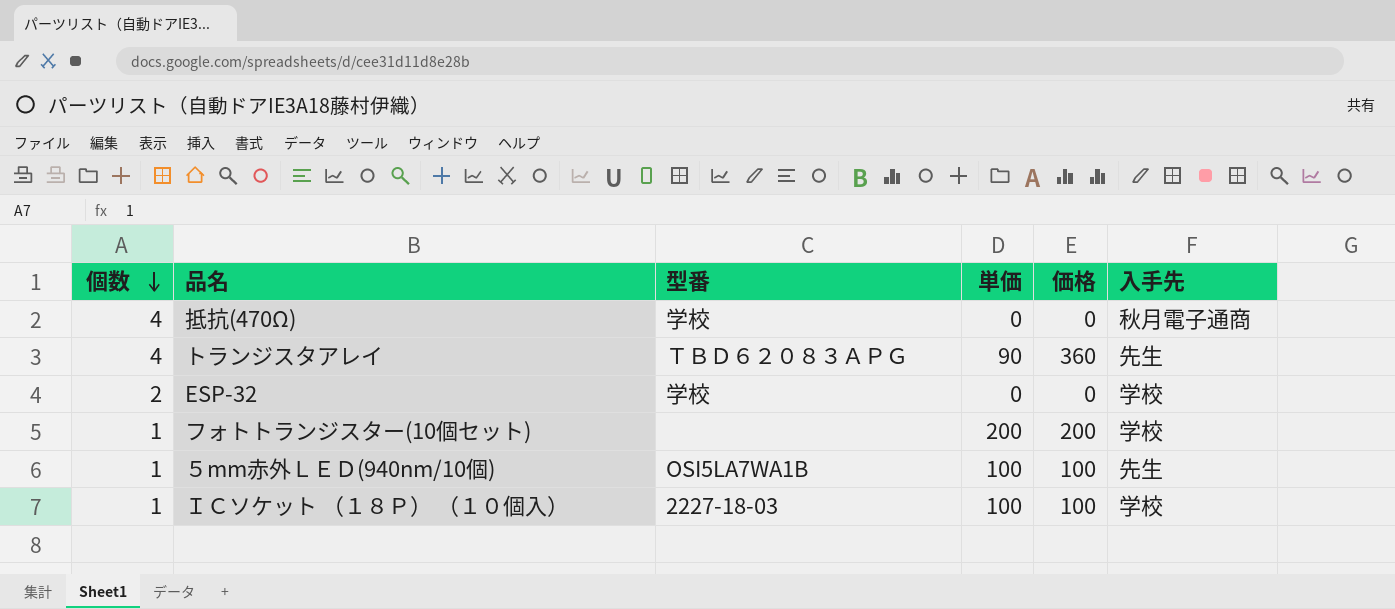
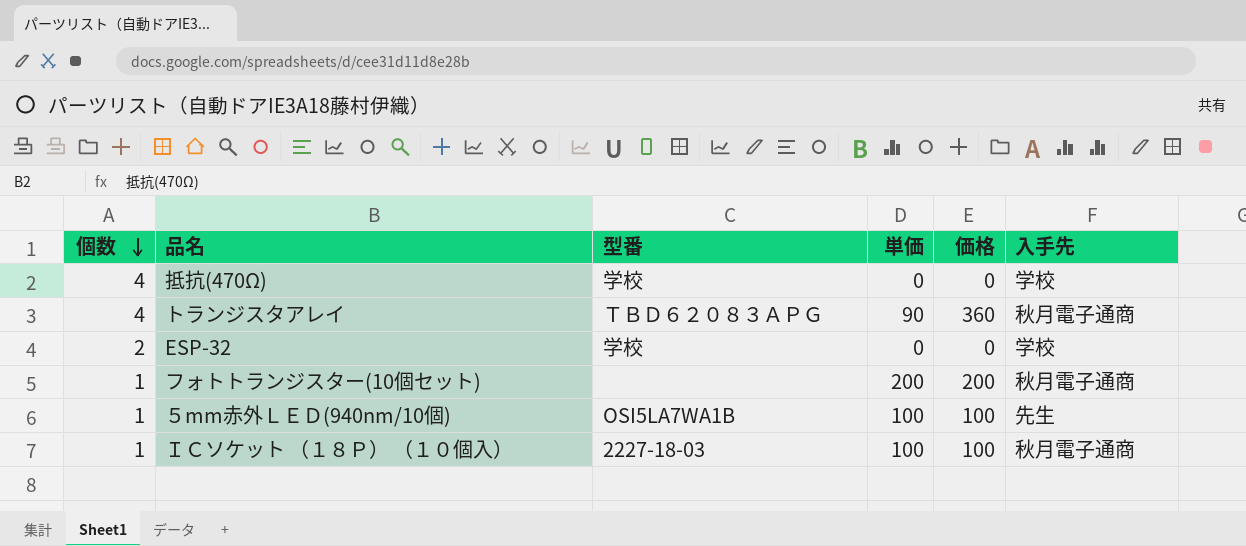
抵抗(470Ω) | 入手先: 秋月電子通商 -> 学校
トランジスタアレイ | 入手先: 先生 -> 秋月電子通商
フォトトランジスター(10個セット) | 入手先: 学校 -> 秋月電子通商
ＩＣソケット （１８Ｐ） （１０個入） | 入手先: 学校 -> 秋月電子通商

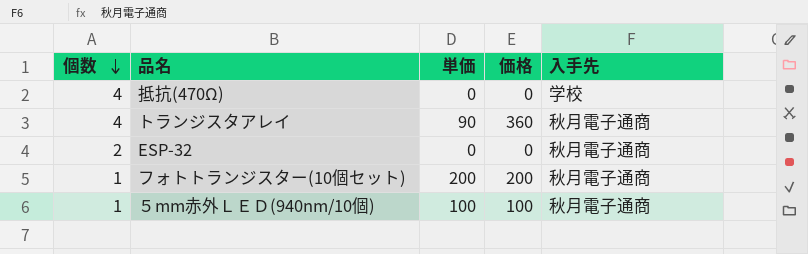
column 型番 | position: 3 -> none
row ＩＣソケット （１８Ｐ） （１０個入）: 1 | 2227-18-03 | 100 | 100 | 秋月電子通商 -> none
ESP-32 | 入手先: 学校 -> 秋月電子通商
５mm赤外ＬＥＤ(940nm/10個) | 入手先: 先生 -> 秋月電子通商

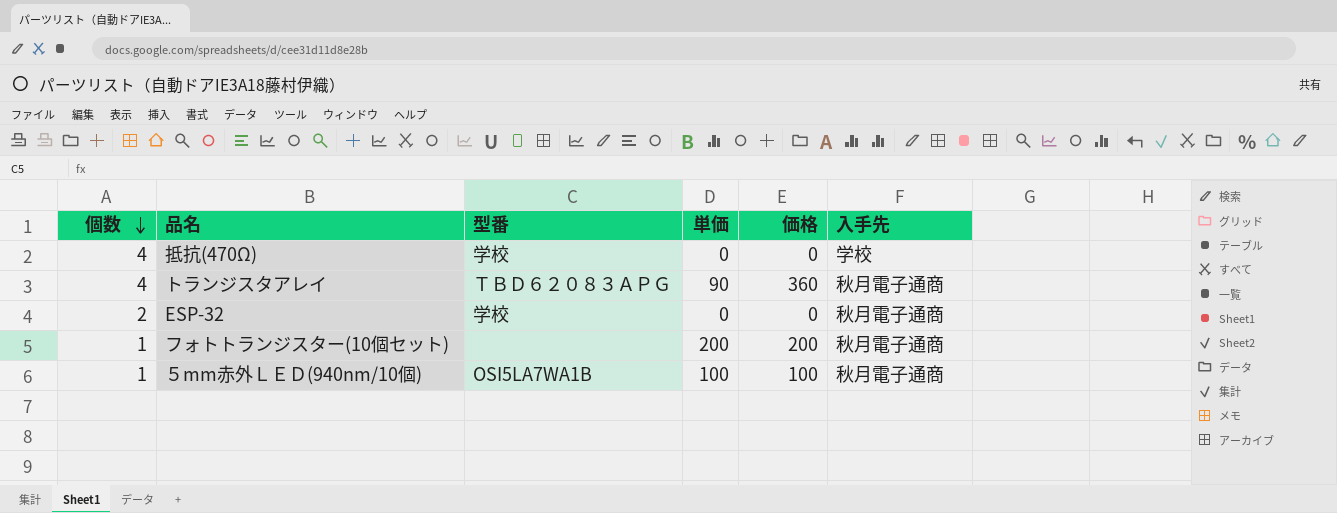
column 型番 | position: none -> 3

